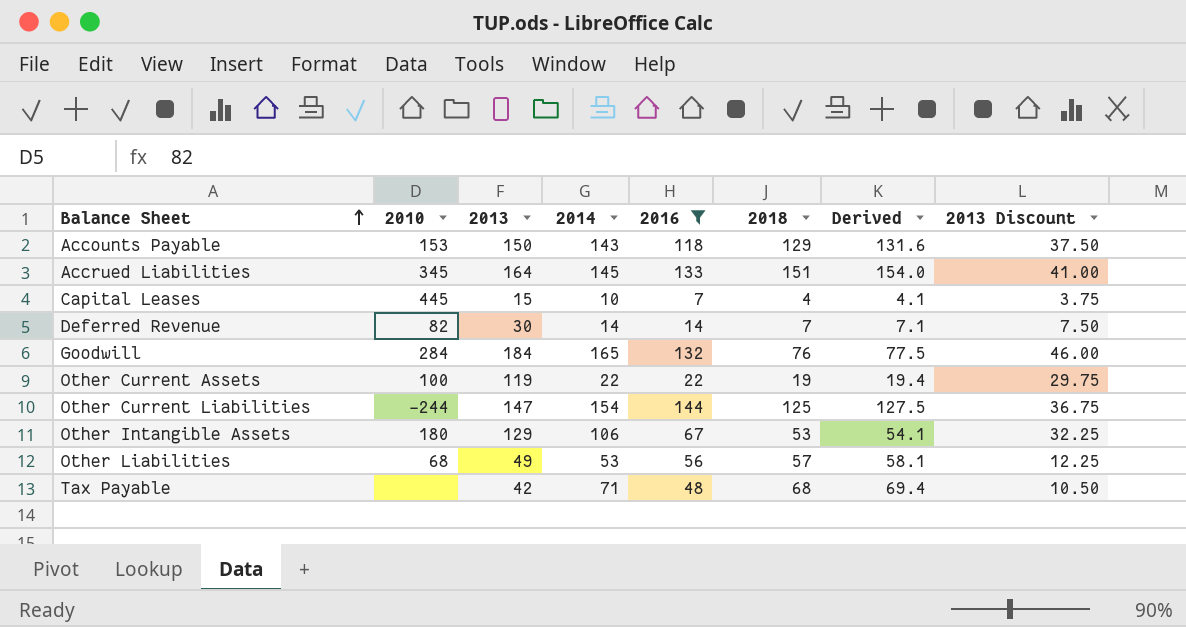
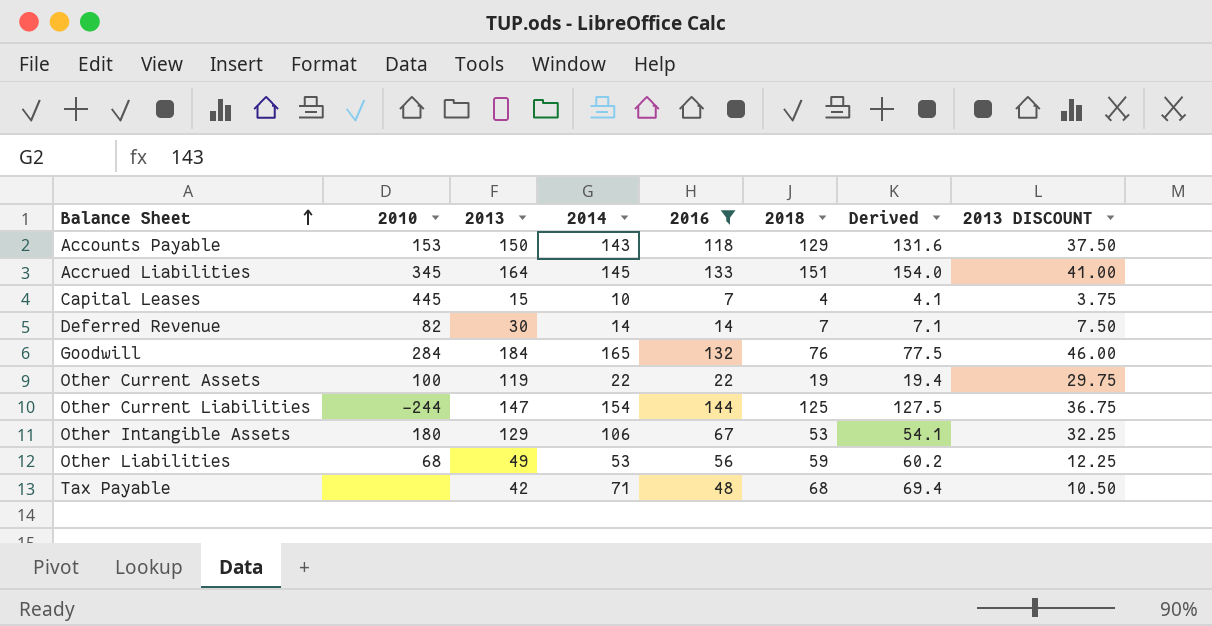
column name: 2013 Discount -> 2013 DISCOUNT
Other Liabilities | 2018: 57 -> 59
Other Liabilities | Derived: 58.1 -> 60.2

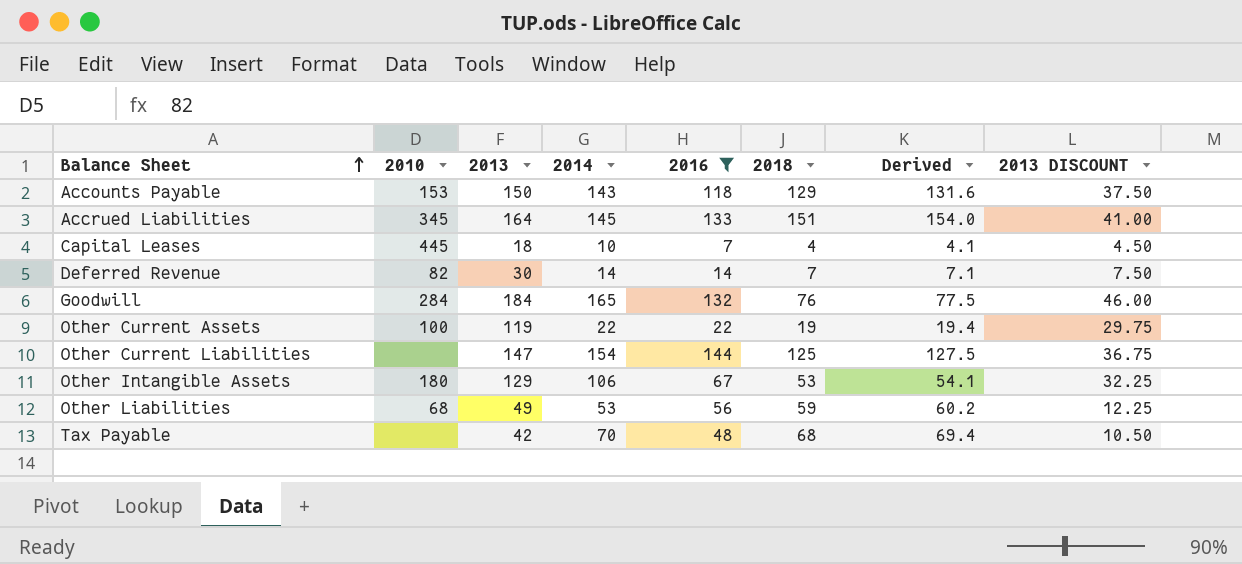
Capital Leases | 2013: 15 -> 18
Capital Leases | 2013 DISCOUNT: 3.75 -> 4.50
Other Current Liabilities | 2010: -244 -> none
Tax Payable | 2014: 71 -> 70

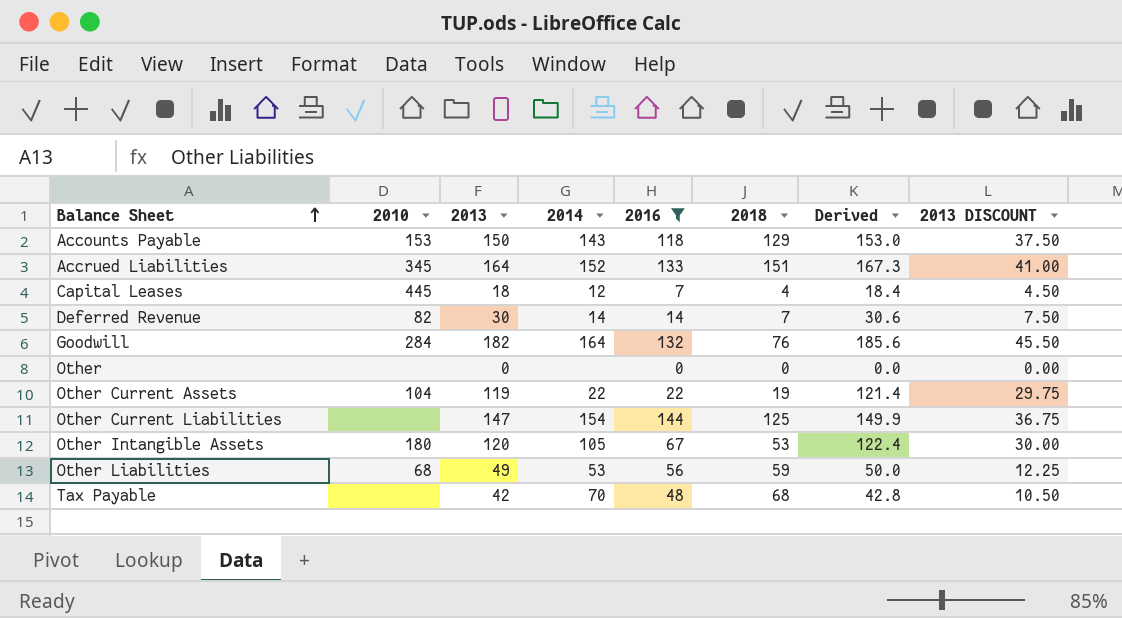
column Derived | formula: [2018] * 1.02 -> [2013] * 1.02
Accrued Liabilities | 2014: 145 -> 152
Capital Leases | 2014: 10 -> 12
Goodwill | 2013: 184 -> 182
Goodwill | 2014: 165 -> 164
Goodwill | 2013 DISCOUNT: 46.00 -> 45.50
row Other: none -> none | 0 | none | 0 | 0 | 0.0 | 0.00
Other Current Assets | 2010: 100 -> 104
Other Intangible Assets | 2013: 129 -> 120
Other Intangible Assets | 2014: 106 -> 105
Other Intangible Assets | 2013 DISCOUNT: 32.25 -> 30.00

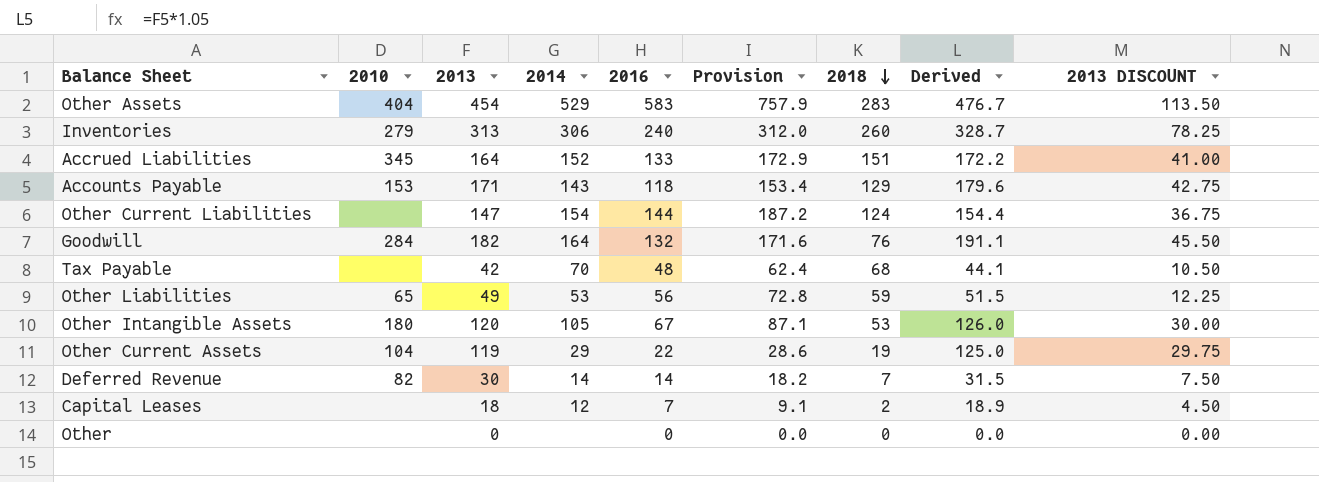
filter: 2016 <= 144 -> none
row order: Balance Sheet ascending -> 2018 descending
column Provision | formula: none -> [2016] * 1.3
column Derived | formula: [2013] * 1.02 -> [2013] * 1.05
Accounts Payable | 2013: 150 -> 171
Accounts Payable | 2013 DISCOUNT: 37.50 -> 42.75
Other Current Liabilities | 2018: 125 -> 124
Other Liabilities | 2010: 68 -> 65
Other Current Assets | 2014: 22 -> 29
Capital Leases | 2010: 445 -> none
Capital Leases | 2018: 4 -> 2

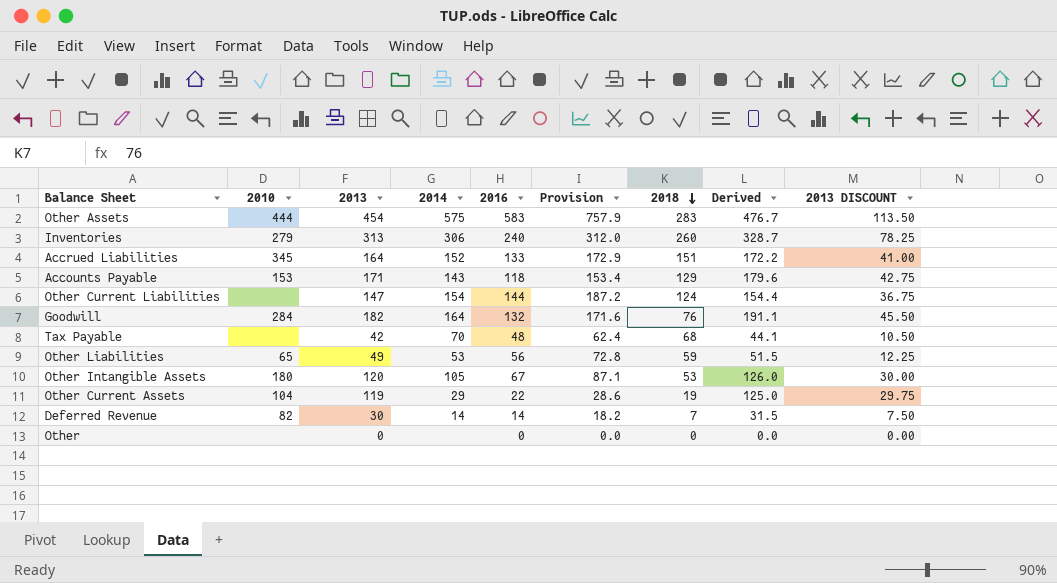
row Capital Leases: none | 18 | 12 | 7 | 9.1 | 2 | 18.9 | 4.50 -> none
Other Assets | 2010: 404 -> 444
Other Assets | 2014: 529 -> 575

